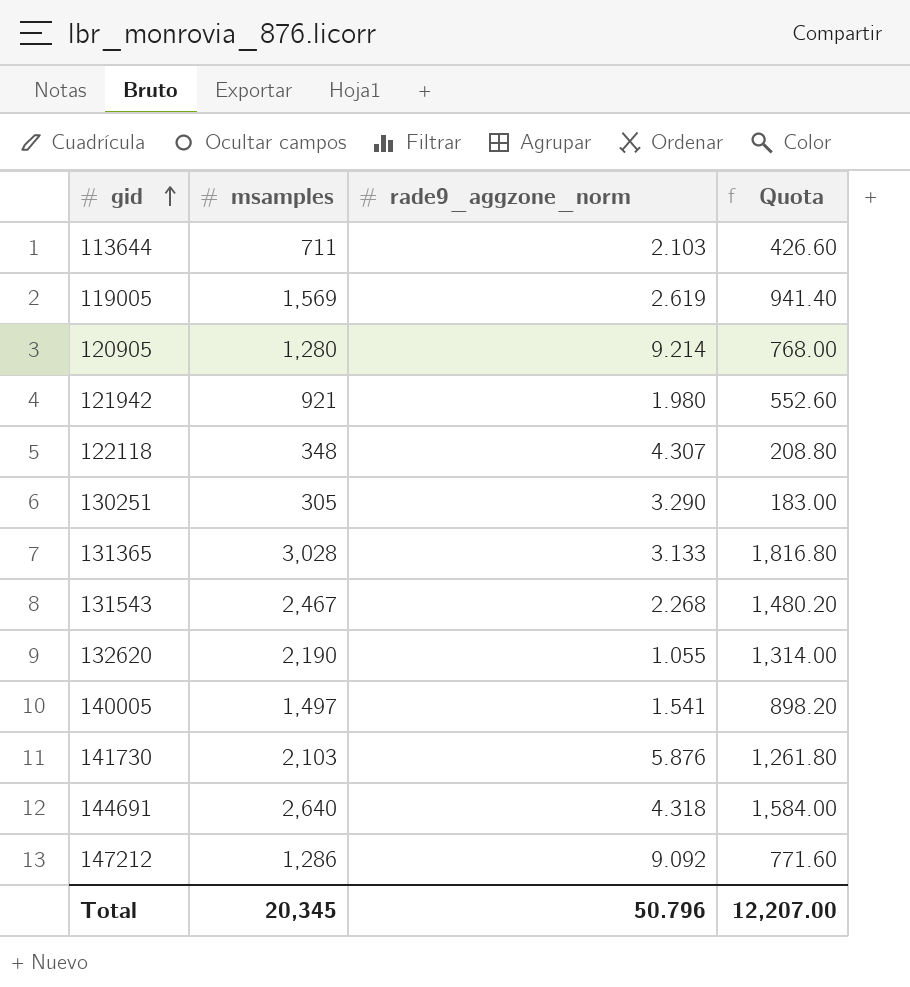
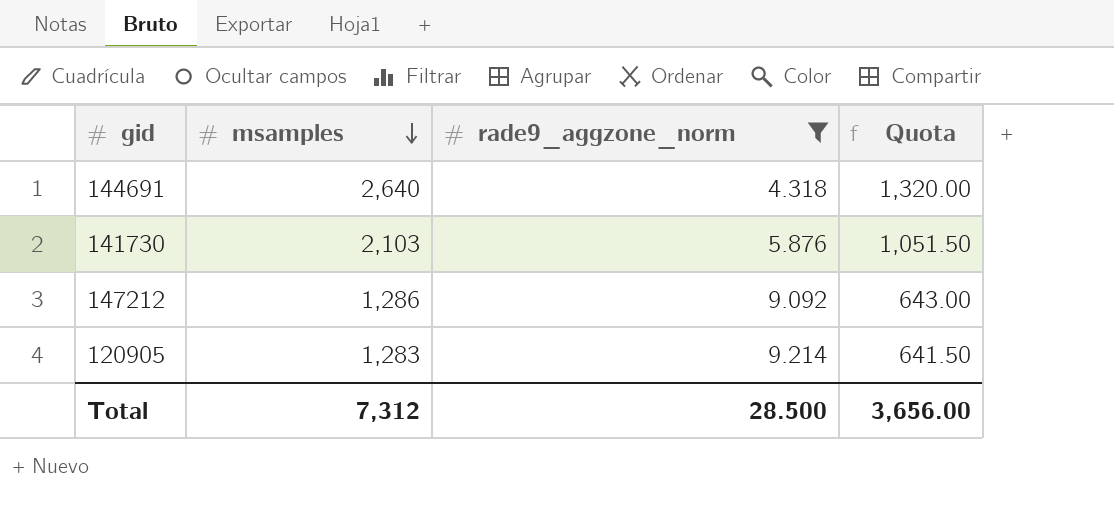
filter: none -> rade9_aggzone_norm >= 4.318
row order: gid ascending -> msamples descending
column Quota | formula: [msamples] * 0.6 -> [msamples] * 0.5
120905 | msamples: 1,280 -> 1,283
Total | msamples: 20,345 -> 7,312
Total | rade9_aggzone_norm: 50.796 -> 28.500
Total | Quota: 12,207.00 -> 3,656.00

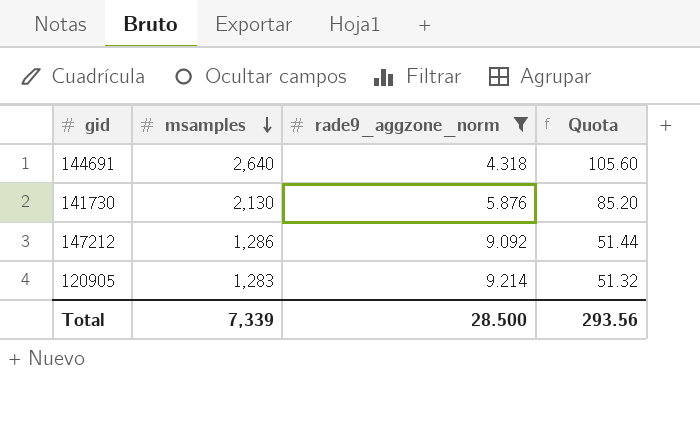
column Quota | formula: [msamples] * 0.5 -> [msamples] * 0.04
141730 | msamples: 2,103 -> 2,130
Total | msamples: 7,312 -> 7,339
Total | Quota: 3,656.00 -> 293.56

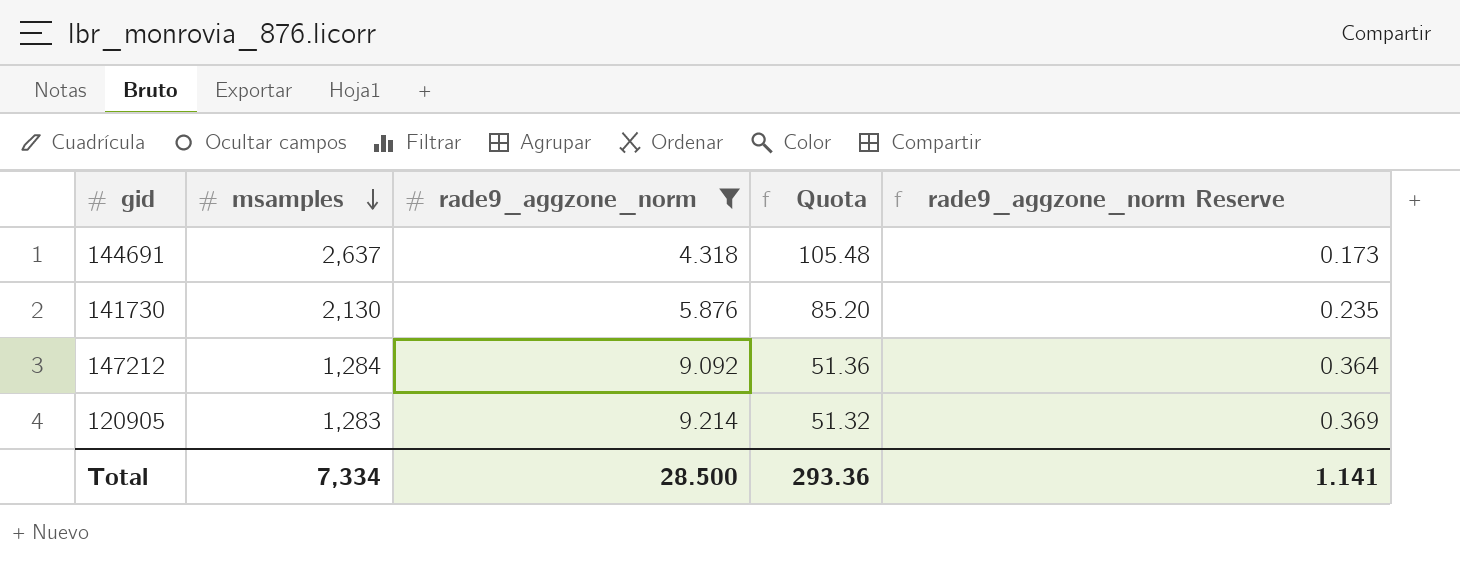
column rade9_aggzone_norm Reserve | formula: none -> [rade9_aggzone_norm] * 0.04
144691 | msamples: 2,640 -> 2,637
144691 | Quota: 105.60 -> 105.48
147212 | msamples: 1,286 -> 1,284
147212 | Quota: 51.44 -> 51.36
Total | msamples: 7,339 -> 7,334
Total | Quota: 293.56 -> 293.36

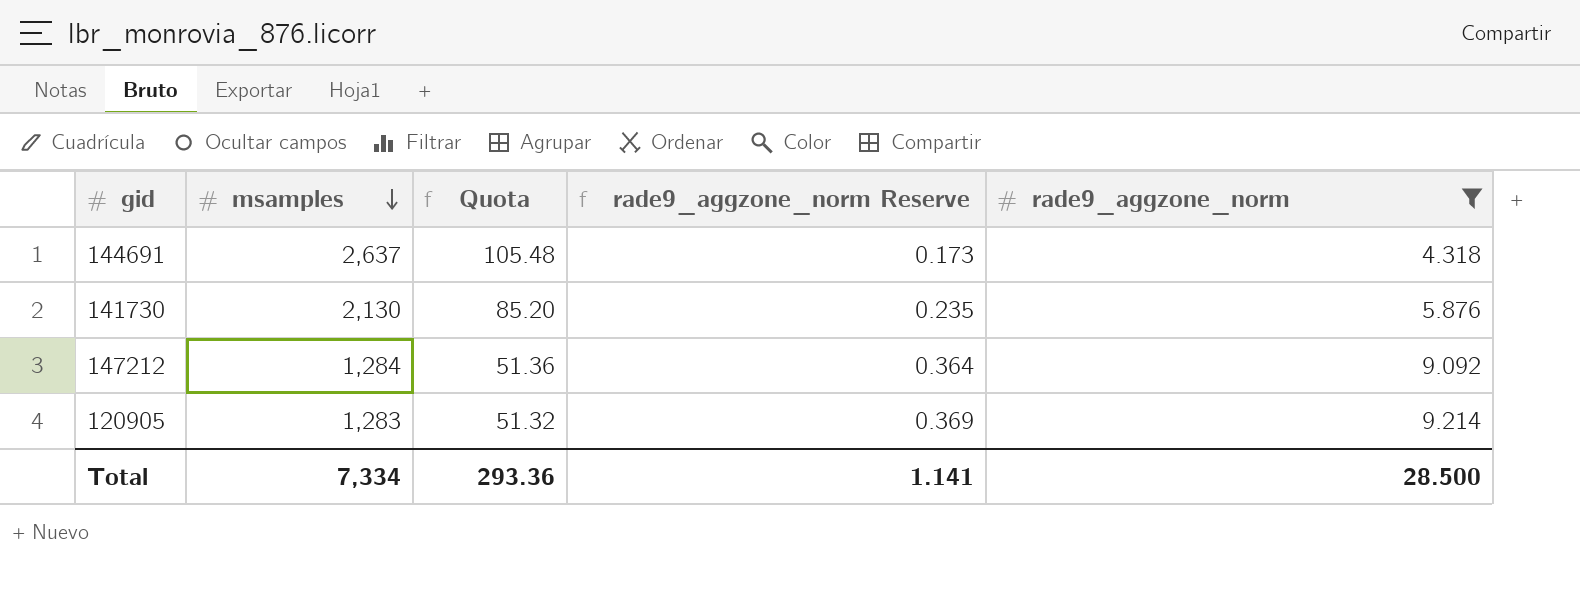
column rade9_aggzone_norm | position: 3 -> 5

